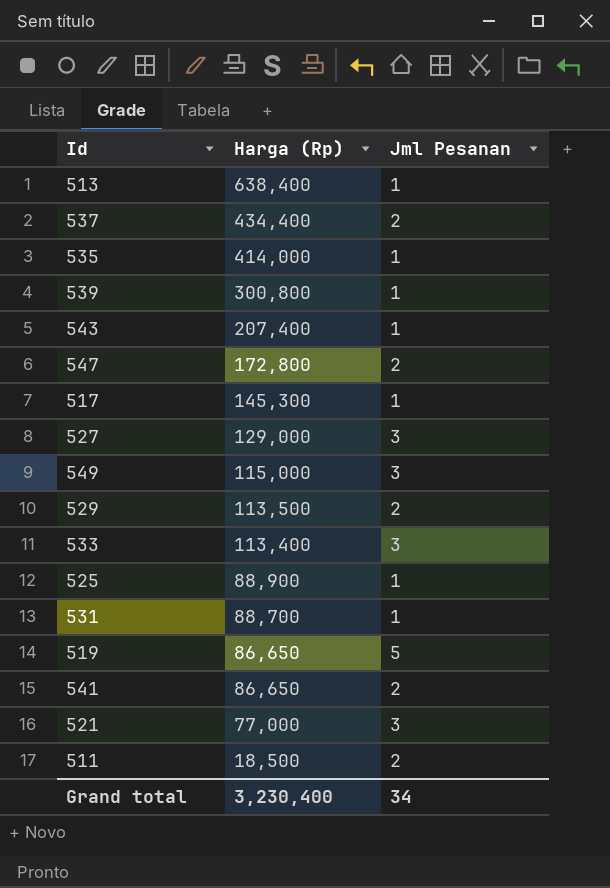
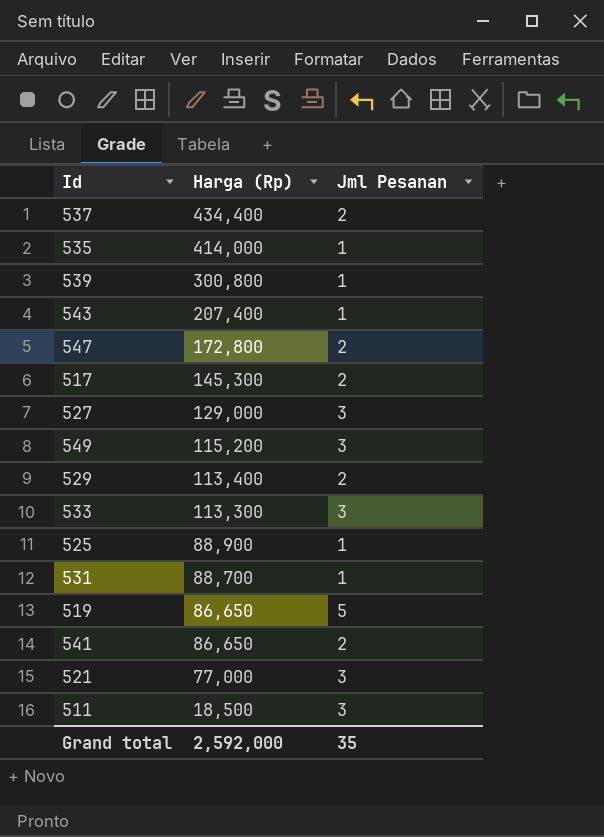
row 513: 638,400 | 1 -> none
517 | Jml Pesanan: 1 -> 2
549 | Harga (Rp): 115,000 -> 115,200
529 | Harga (Rp): 113,500 -> 113,400
533 | Harga (Rp): 113,400 -> 113,300
511 | Jml Pesanan: 2 -> 3
Grand total | Harga (Rp): 3,230,400 -> 2,592,000
Grand total | Jml Pesanan: 34 -> 35

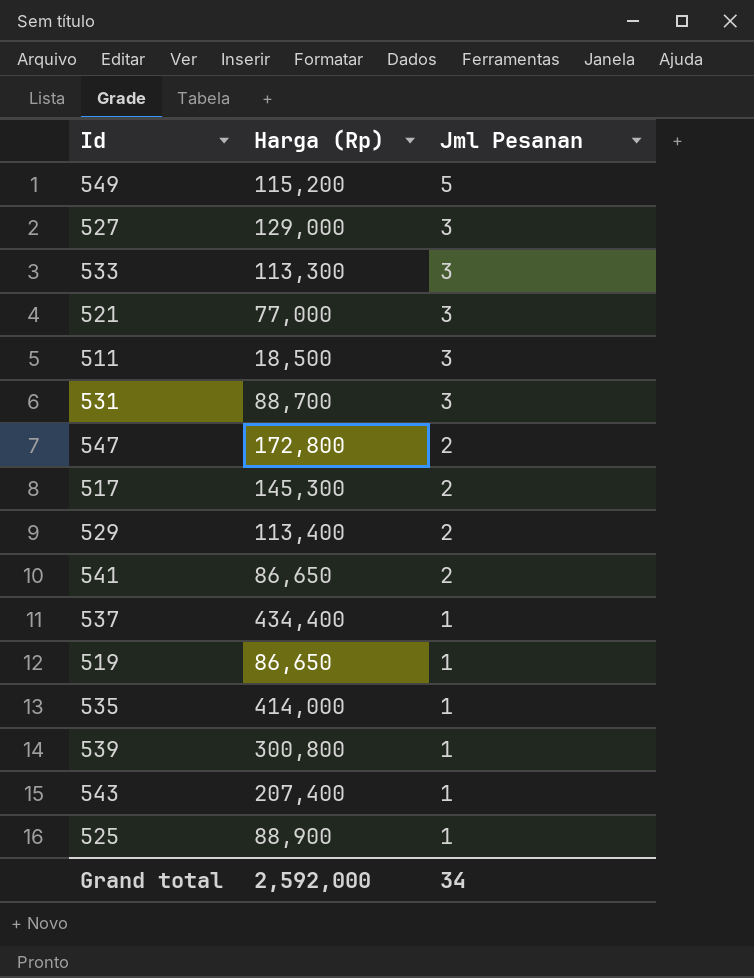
row order: Harga (Rp) descending -> Jml Pesanan descending
549 | Jml Pesanan: 3 -> 5
531 | Jml Pesanan: 1 -> 3
537 | Jml Pesanan: 2 -> 1
519 | Jml Pesanan: 5 -> 1
Grand total | Jml Pesanan: 35 -> 34

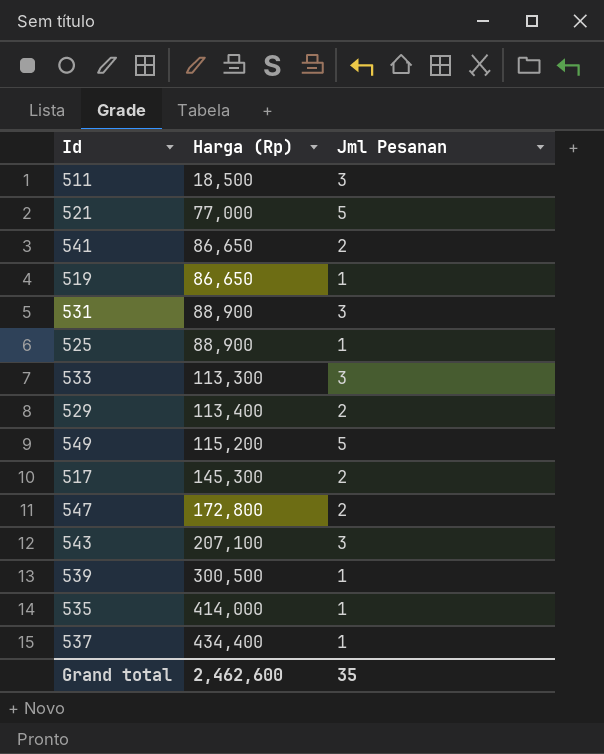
row order: Jml Pesanan descending -> Harga (Rp) ascending
row 527: 129,000 | 3 -> none
521 | Jml Pesanan: 3 -> 5
531 | Harga (Rp): 88,700 -> 88,900
543 | Harga (Rp): 207,400 -> 207,100
543 | Jml Pesanan: 1 -> 3
539 | Harga (Rp): 300,800 -> 300,500
Grand total | Harga (Rp): 2,592,000 -> 2,462,600
Grand total | Jml Pesanan: 34 -> 35

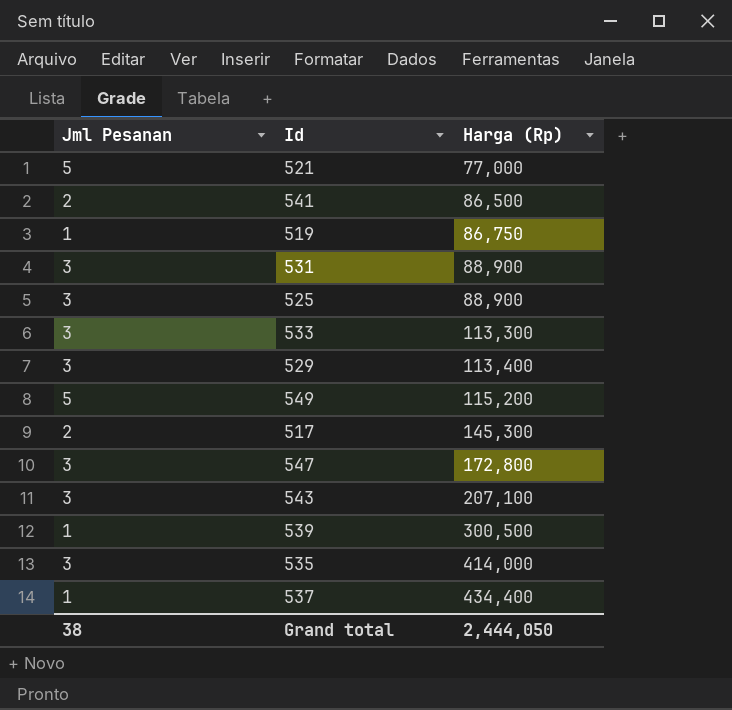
column Jml Pesanan | position: 3 -> 1
row 511: 18,500 | 3 -> none
541 | Harga (Rp): 86,650 -> 86,500
519 | Harga (Rp): 86,650 -> 86,750
525 | Jml Pesanan: 1 -> 3
529 | Jml Pesanan: 2 -> 3
547 | Jml Pesanan: 2 -> 3
535 | Jml Pesanan: 1 -> 3
Grand total | Jml Pesanan: 35 -> 38
Grand total | Harga (Rp): 2,462,600 -> 2,444,050

